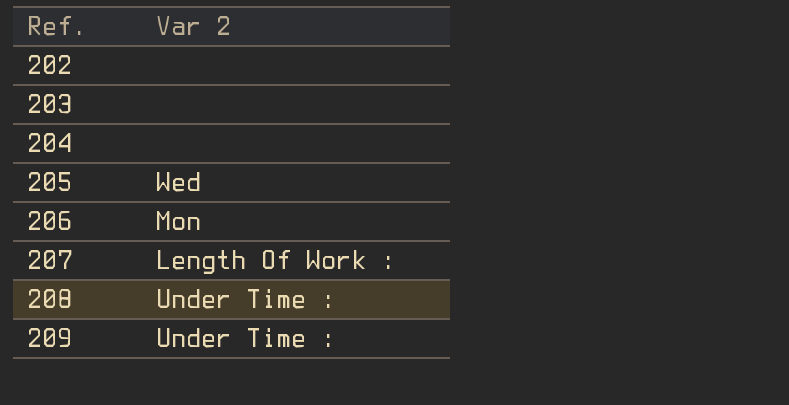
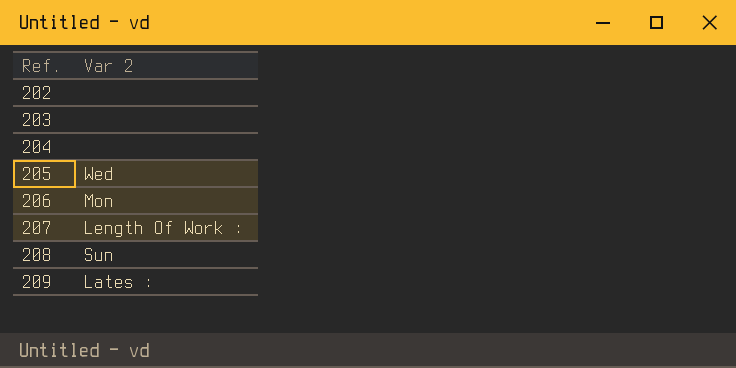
208 | Var 2: Under Time : -> Sun
209 | Var 2: Under Time : -> Lates :

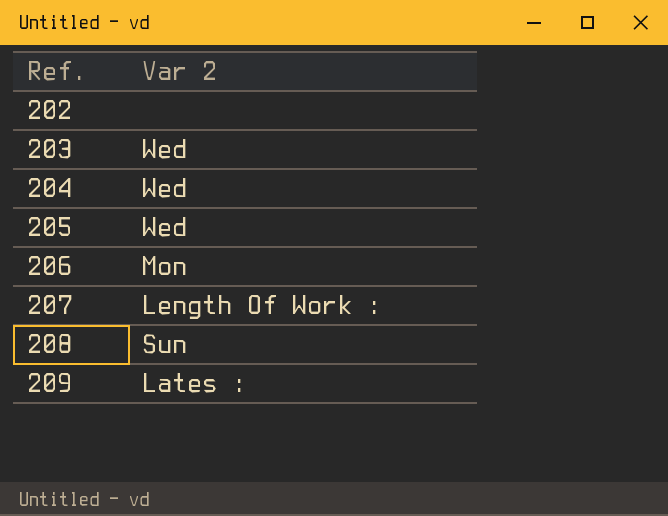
203 | Var 2: none -> Wed
204 | Var 2: none -> Wed

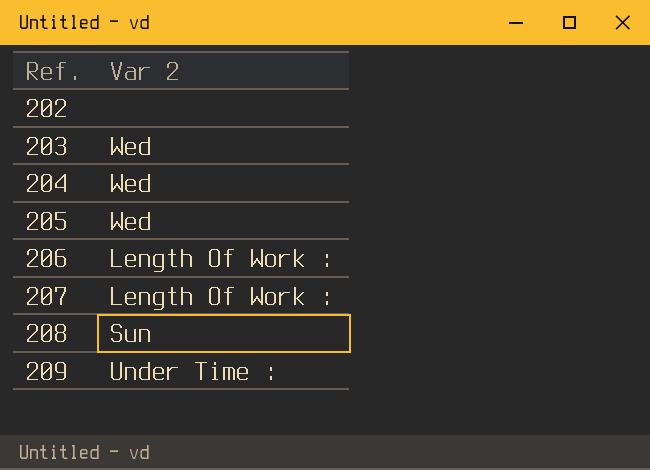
206 | Var 2: Mon -> Length Of Work :
209 | Var 2: Lates : -> Under Time :

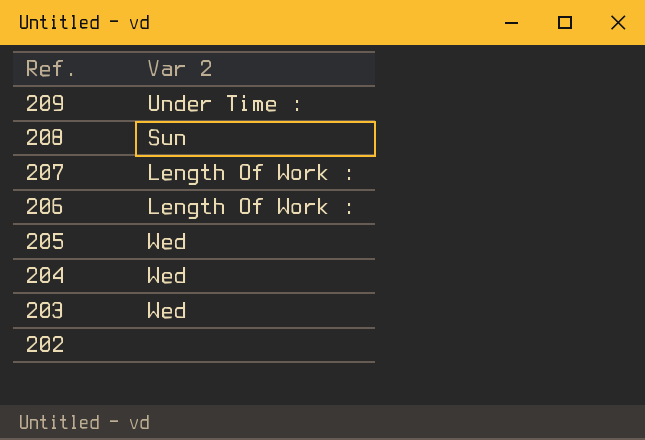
row order: Ref. ascending -> Ref. descending

